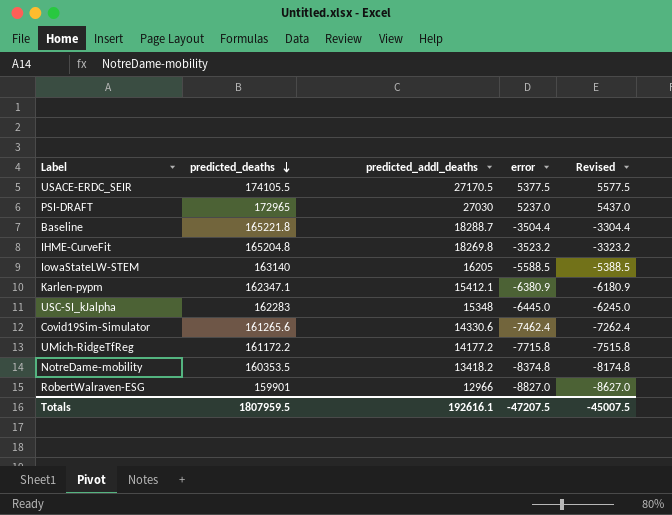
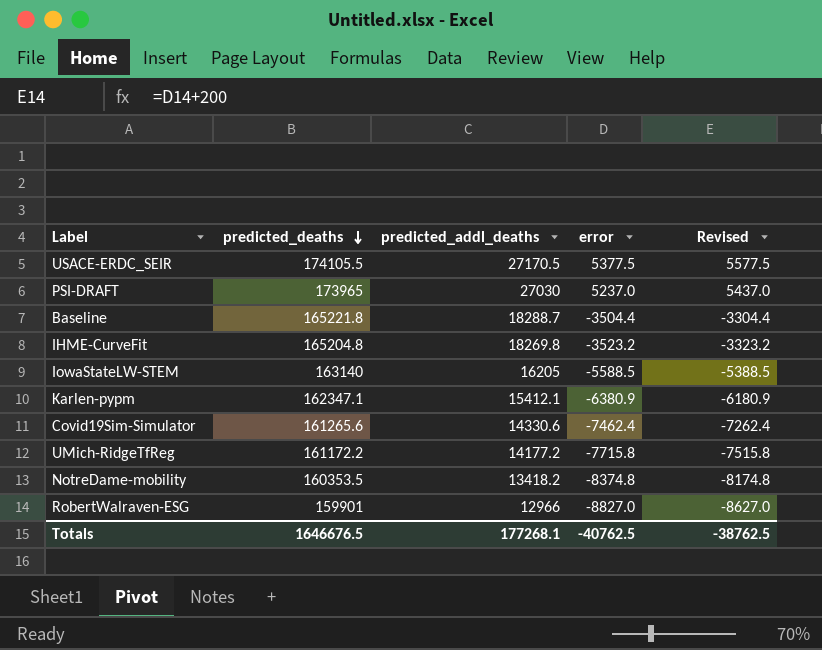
row USC-SI_kJalpha: 162283 | 15348 | -6445.0 | -6245.0 -> none
PSI-DRAFT | predicted_deaths: 172965 -> 173965
Totals | predicted_deaths: 1807959.5 -> 1646676.5
Totals | predicted_addl_deaths: 192616.1 -> 177268.1
Totals | error: -47207.5 -> -40762.5
Totals | Revised: -45007.5 -> -38762.5

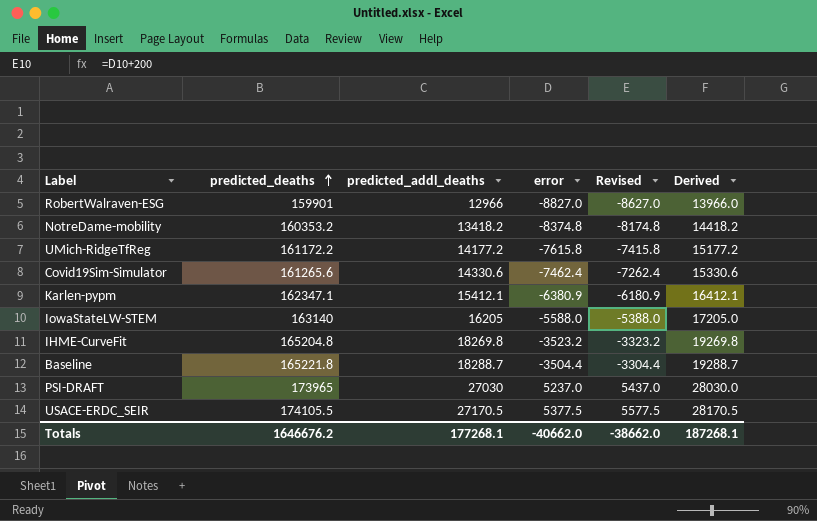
row order: predicted_deaths descending -> predicted_deaths ascending
column Derived | formula: none -> [predicted_addl_deaths] + 1000
NotreDame-mobility | predicted_deaths: 160353.5 -> 160353.2
UMich-RidgeTfReg | error: -7715.8 -> -7615.8
UMich-RidgeTfReg | Revised: -7515.8 -> -7415.8
IowaStateLW-STEM | error: -5588.5 -> -5588.0
IowaStateLW-STEM | Revised: -5388.5 -> -5388.0
Totals | predicted_deaths: 1646676.5 -> 1646676.2
Totals | error: -40762.5 -> -40662.0
Totals | Revised: -38762.5 -> -38662.0

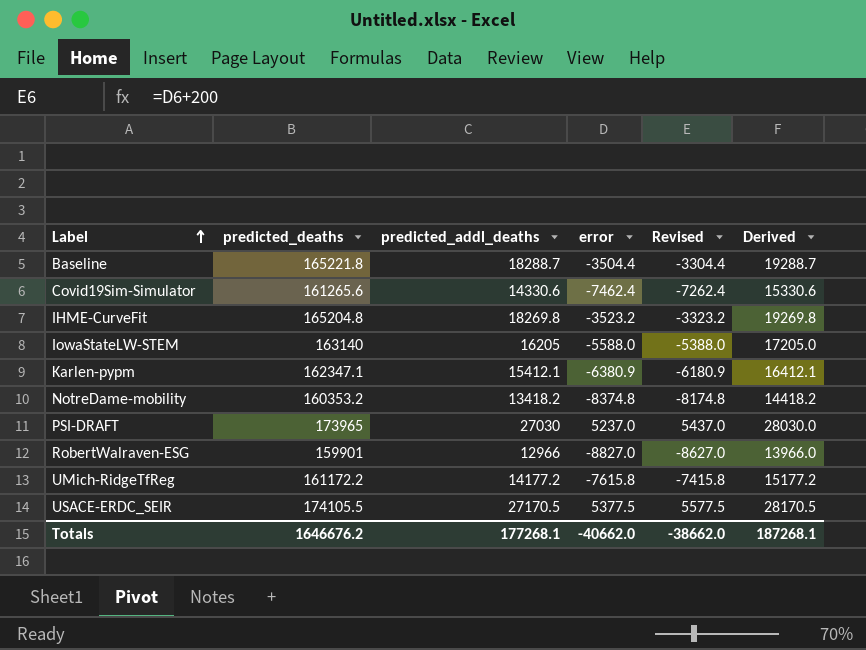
row order: predicted_deaths ascending -> Label ascending

